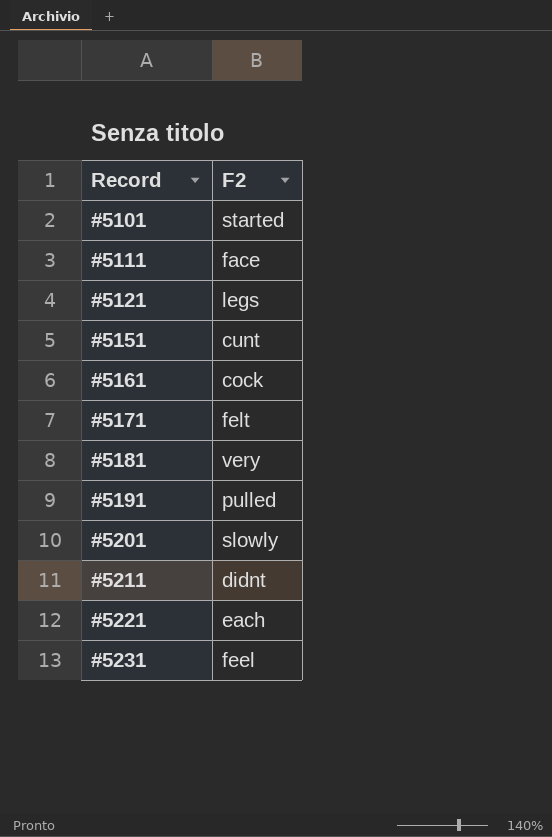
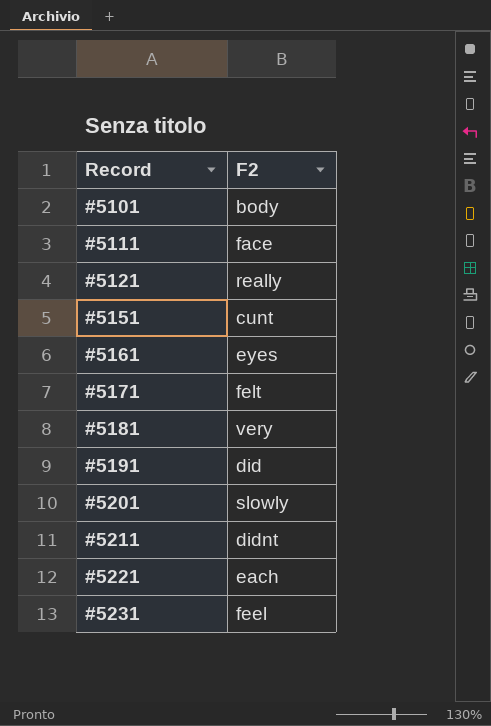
#5101 | F2: started -> body
#5121 | F2: legs -> really
#5161 | F2: cock -> eyes
#5191 | F2: pulled -> did

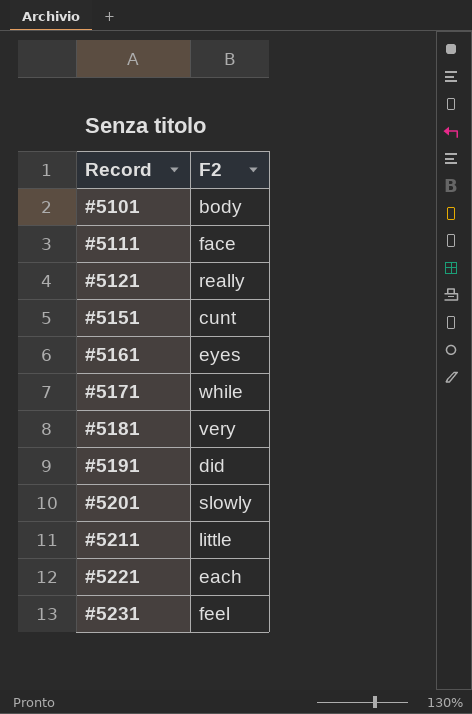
#5171 | F2: felt -> while
#5211 | F2: didnt -> little

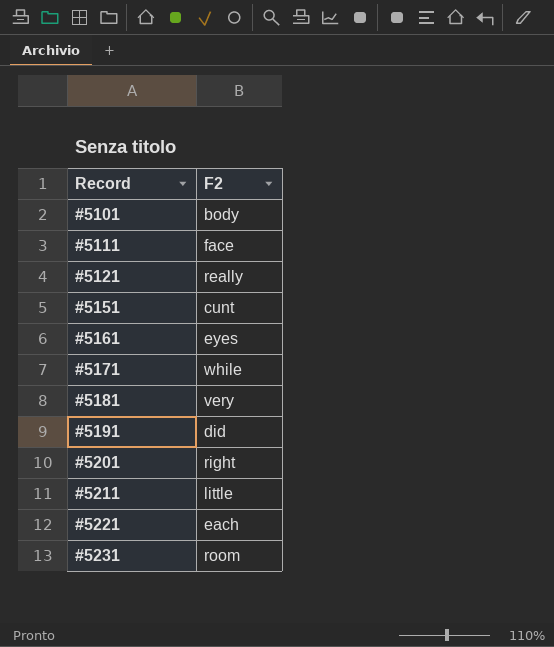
#5201 | F2: slowly -> right
#5231 | F2: feel -> room

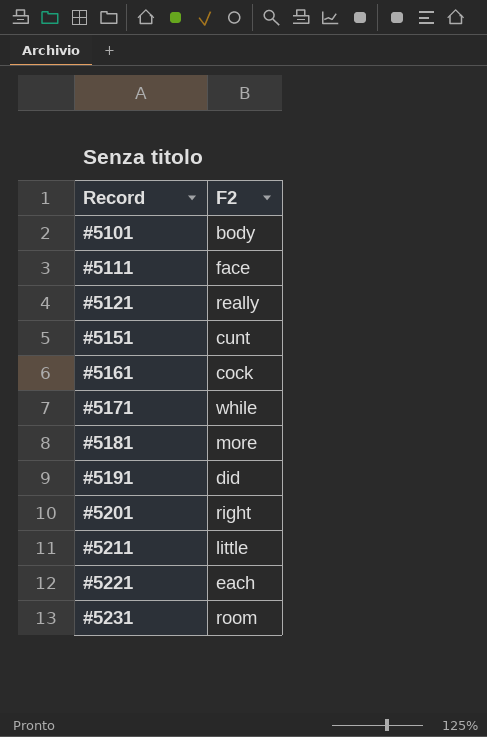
#5161 | F2: eyes -> cock
#5181 | F2: very -> more

